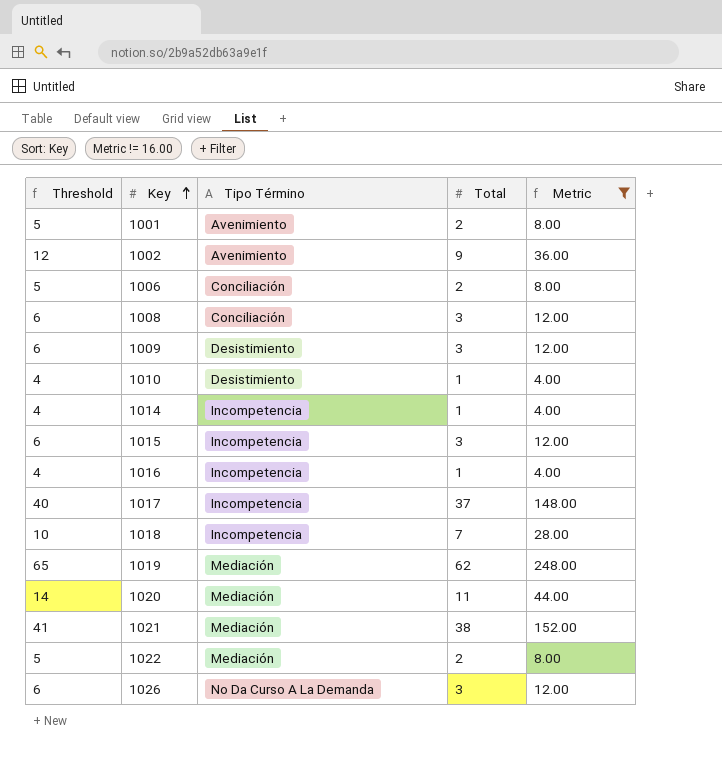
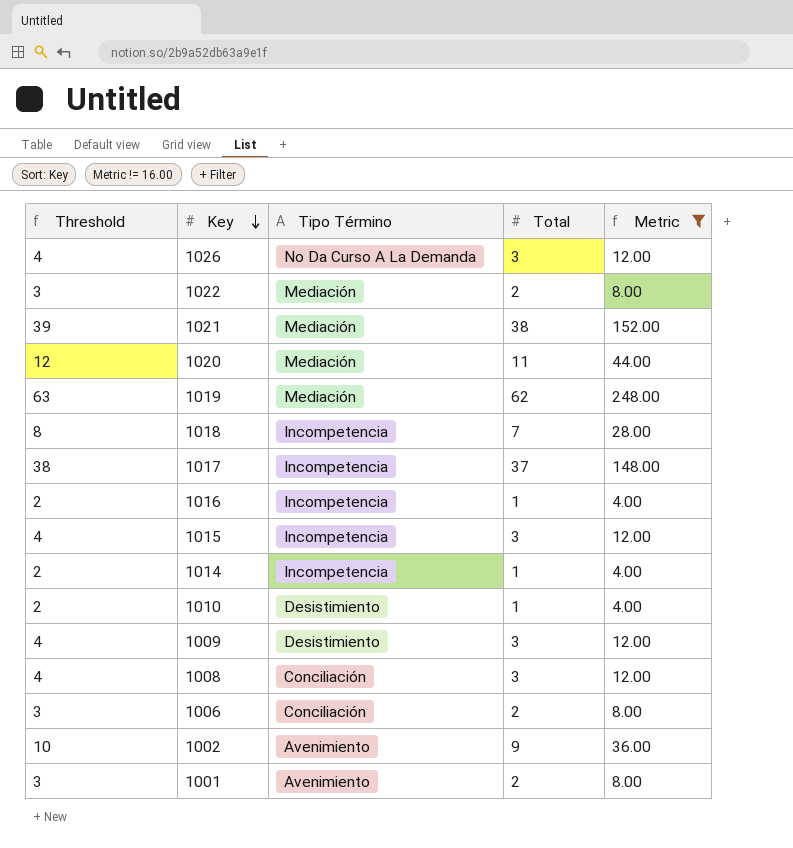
row order: Key ascending -> Key descending
column Threshold | formula: [Total] + 3 -> [Total] + 1

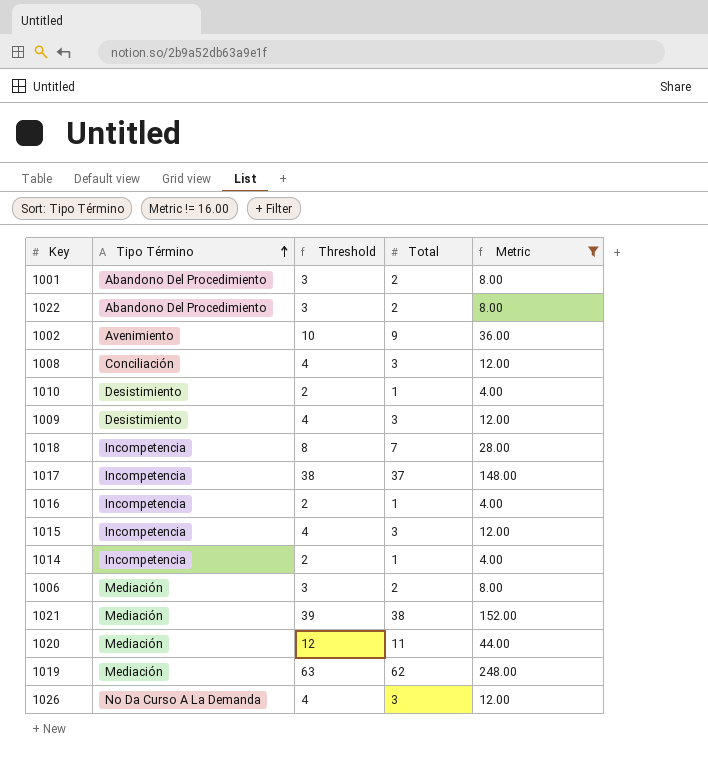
row order: Key descending -> Tipo Término ascending
column Threshold | position: 1 -> 3
1001 | Tipo Término: Avenimiento -> Abandono Del Procedimiento
1022 | Tipo Término: Mediación -> Abandono Del Procedimiento
1006 | Tipo Término: Conciliación -> Mediación

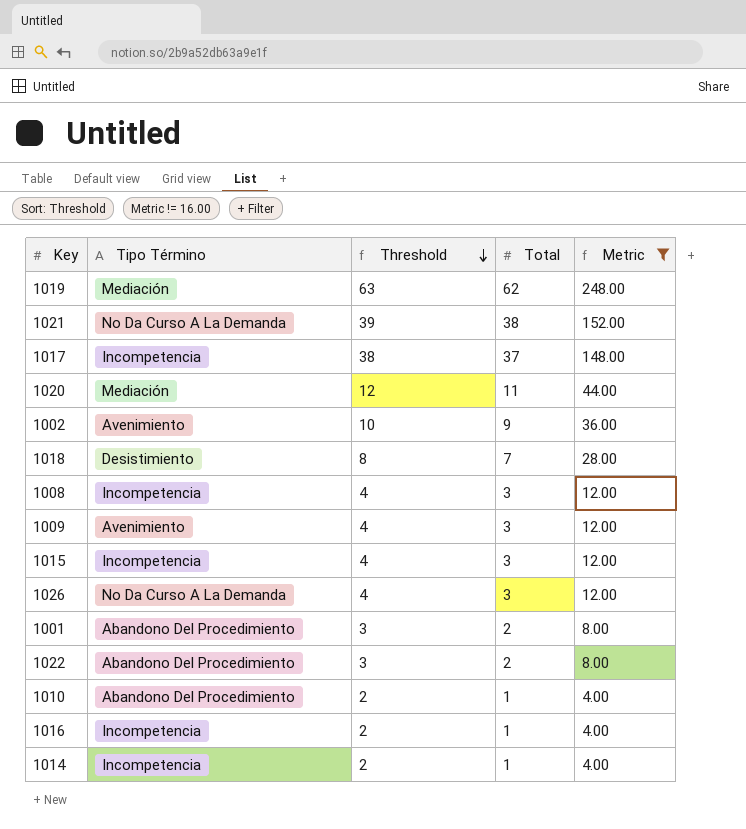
row order: Tipo Término ascending -> Threshold descending
row 1006: Mediación | 3 | 2 | 8.00 -> none
1021 | Tipo Término: Mediación -> No Da Curso A La Demanda
1018 | Tipo Término: Incompetencia -> Desistimiento
1008 | Tipo Término: Conciliación -> Incompetencia
1009 | Tipo Término: Desistimiento -> Avenimiento
1010 | Tipo Término: Desistimiento -> Abandono Del Procedimiento

